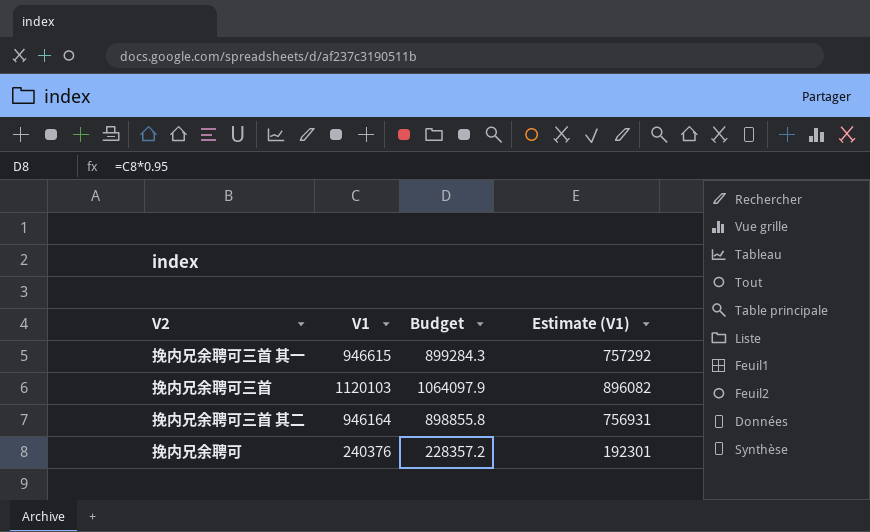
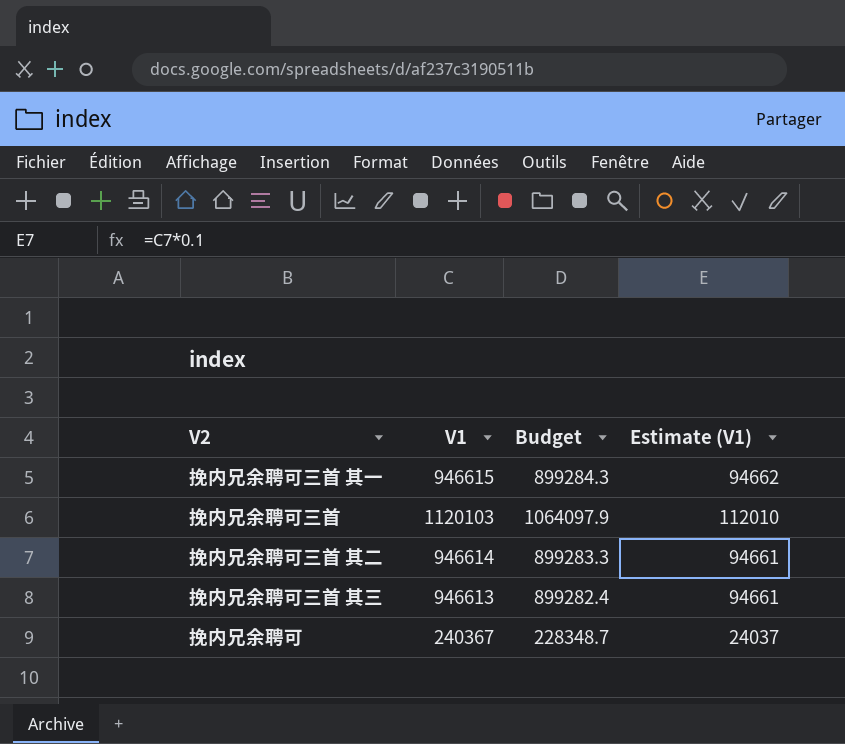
column Estimate (V1) | formula: [V1] * 0.8 -> [V1] * 0.1
挽内兄余聘可三首 其二 | V1: 946164 -> 946614
挽内兄余聘可三首 其二 | Budget: 898855.8 -> 899283.3
row 挽内兄余聘可三首 其三: none -> 946613 | 899282.4 | 94661
挽内兄余聘可 | V1: 240376 -> 240367
挽内兄余聘可 | Budget: 228357.2 -> 228348.7

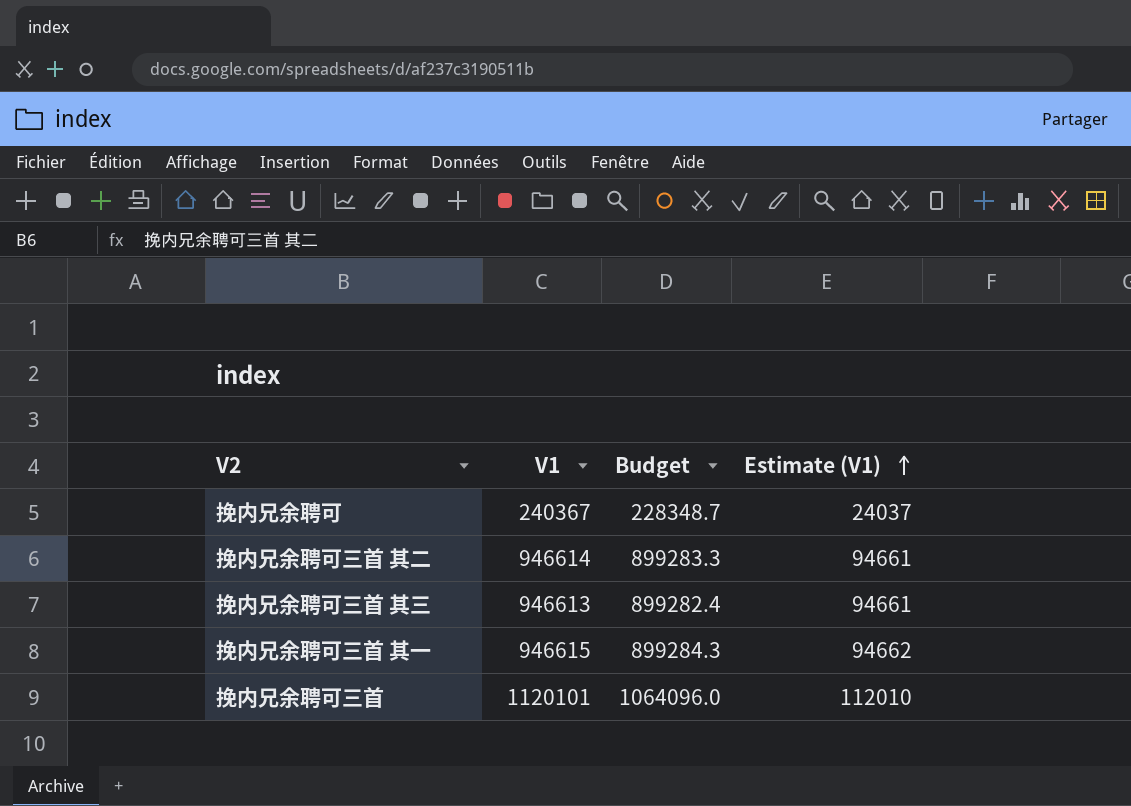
row order: none -> Estimate (V1) ascending
挽内兄余聘可三首 | V1: 1120103 -> 1120101
挽内兄余聘可三首 | Budget: 1064097.9 -> 1064096.0

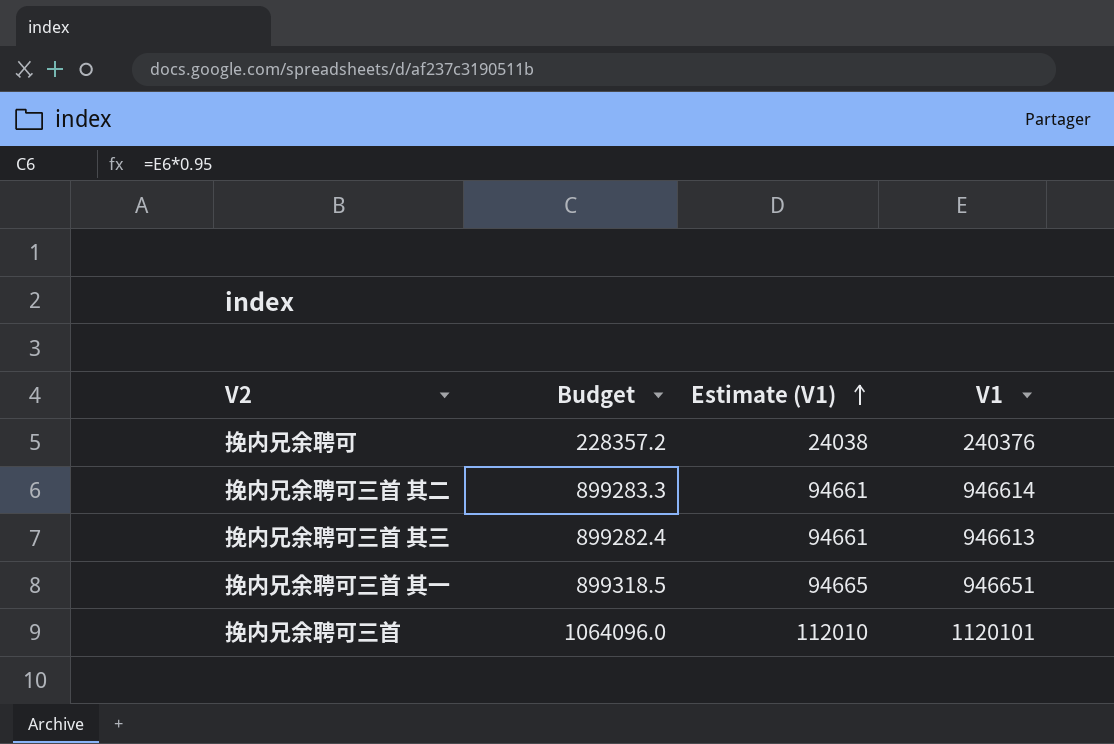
column V1 | position: 2 -> 4
挽内兄余聘可 | Budget: 228348.7 -> 228357.2
挽内兄余聘可 | Estimate (V1): 24037 -> 24038
挽内兄余聘可 | V1: 240367 -> 240376
挽内兄余聘可三首 其一 | Budget: 899284.3 -> 899318.5
挽内兄余聘可三首 其一 | Estimate (V1): 94662 -> 94665
挽内兄余聘可三首 其一 | V1: 946615 -> 946651

